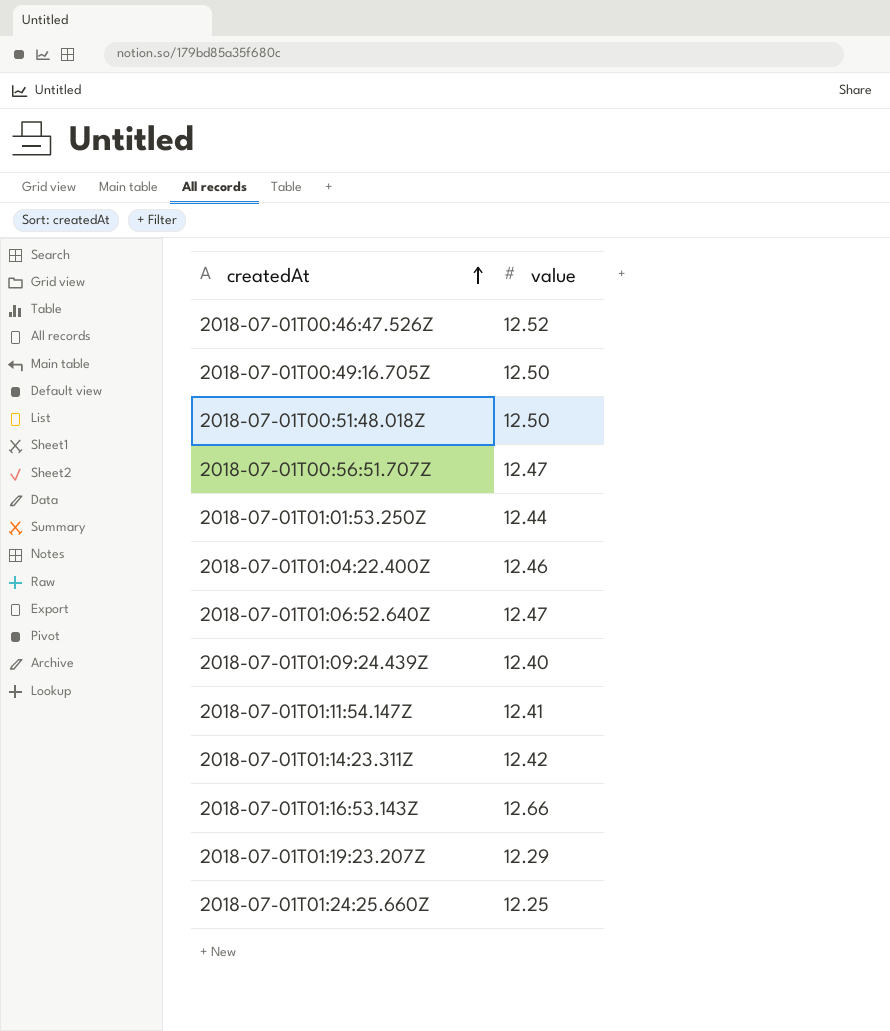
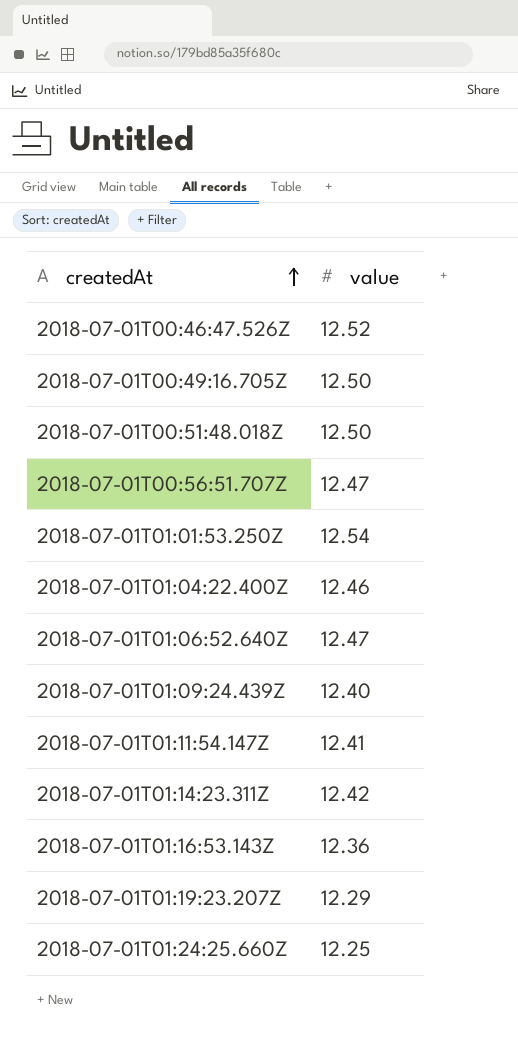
2018-07-01T01:01:53.250Z | value: 12.44 -> 12.54
2018-07-01T01:16:53.143Z | value: 12.66 -> 12.36

